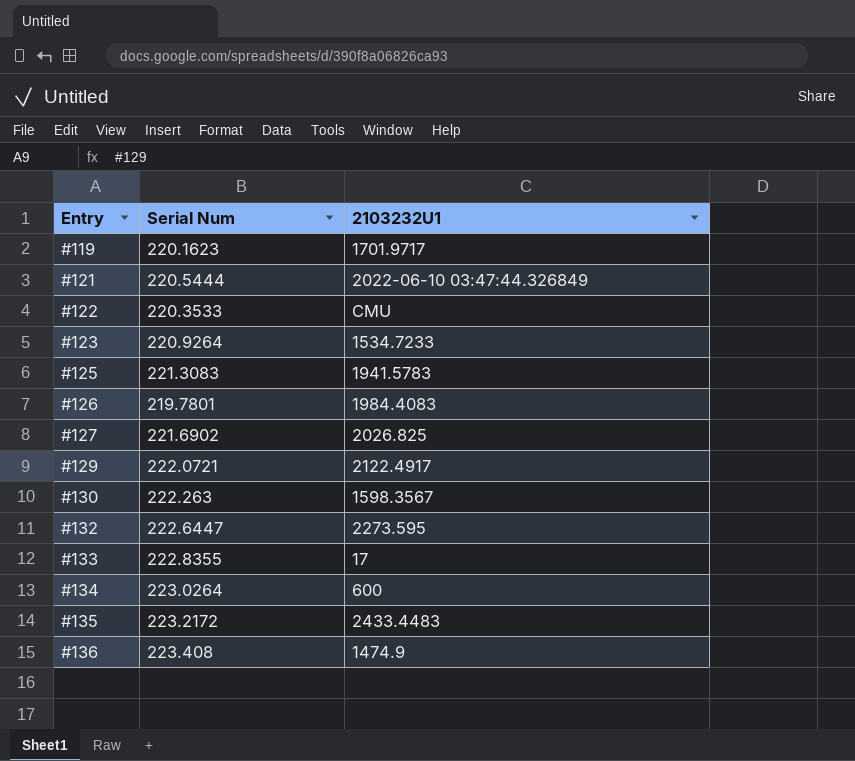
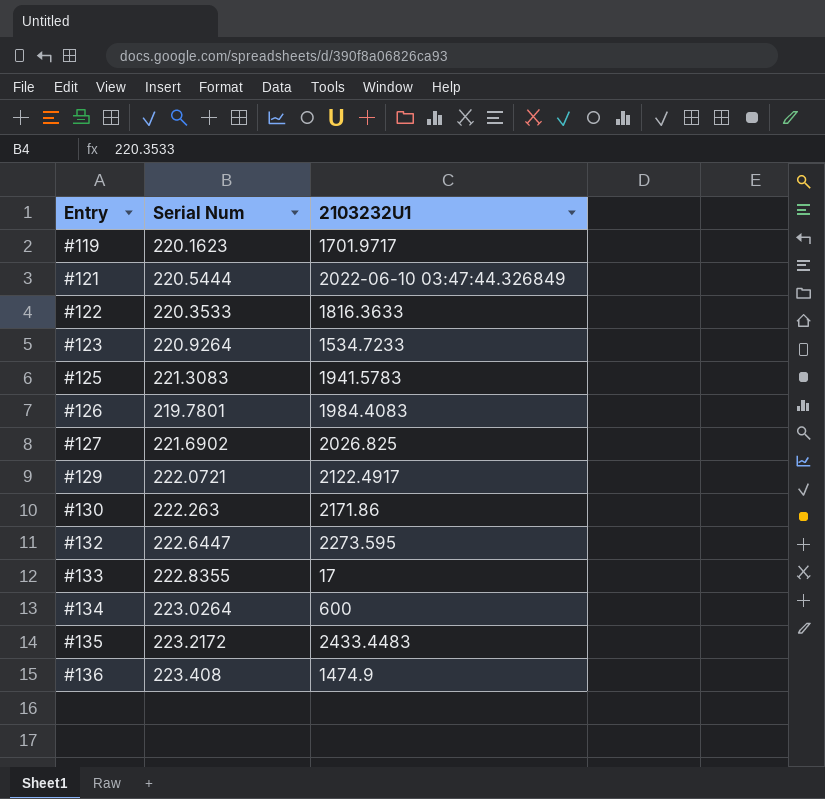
#122 | 2103232U1: CMU -> 1816.3633
#130 | 2103232U1: 1598.3567 -> 2171.86

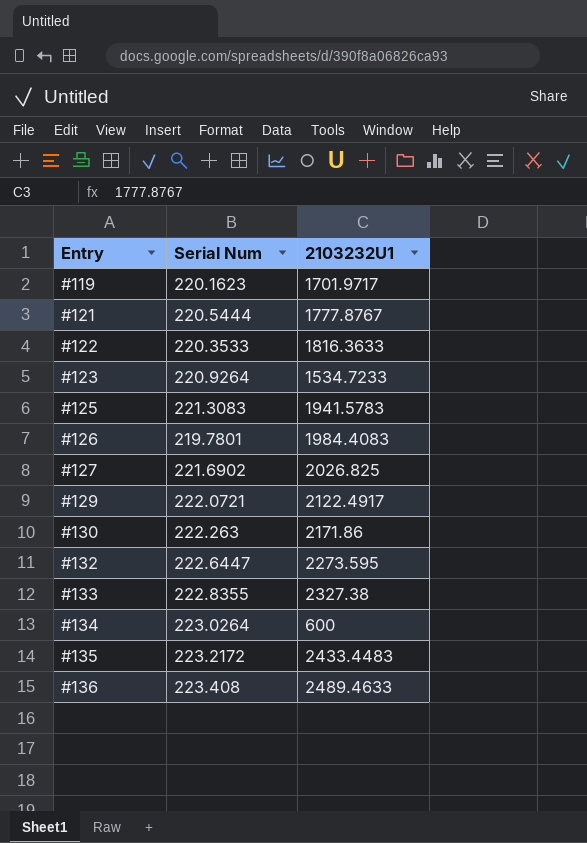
#121 | 2103232U1: 2022-06-10 03:47:44.326849 -> 1777.8767
#133 | 2103232U1: 17 -> 2327.38
#136 | 2103232U1: 1474.9 -> 2489.4633

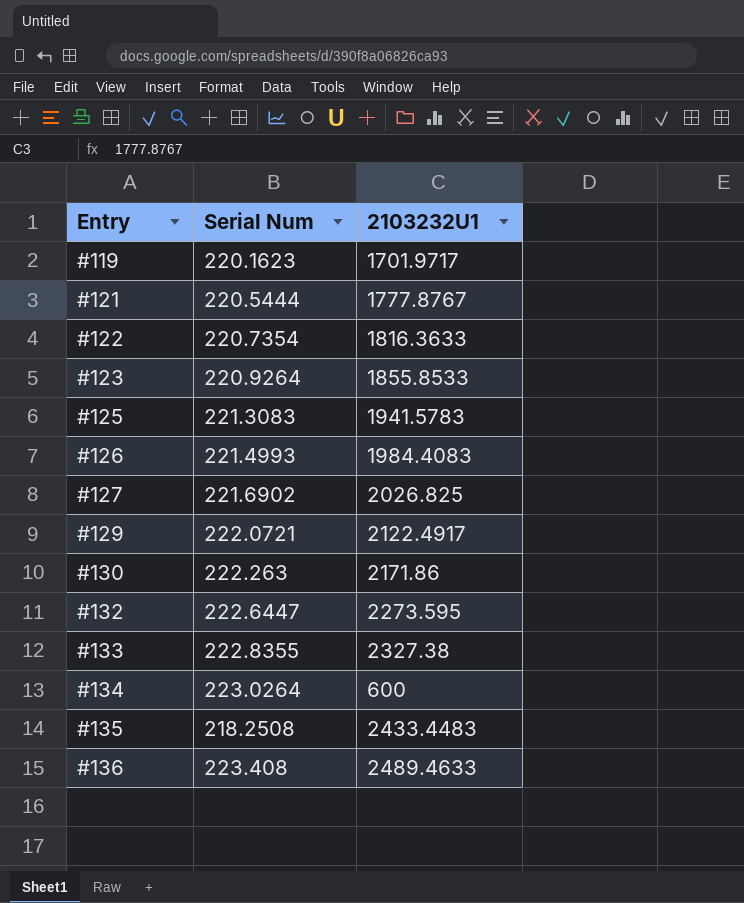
#122 | Serial Num: 220.3533 -> 220.7354
#123 | 2103232U1: 1534.7233 -> 1855.8533
#126 | Serial Num: 219.7801 -> 221.4993
#135 | Serial Num: 223.2172 -> 218.2508

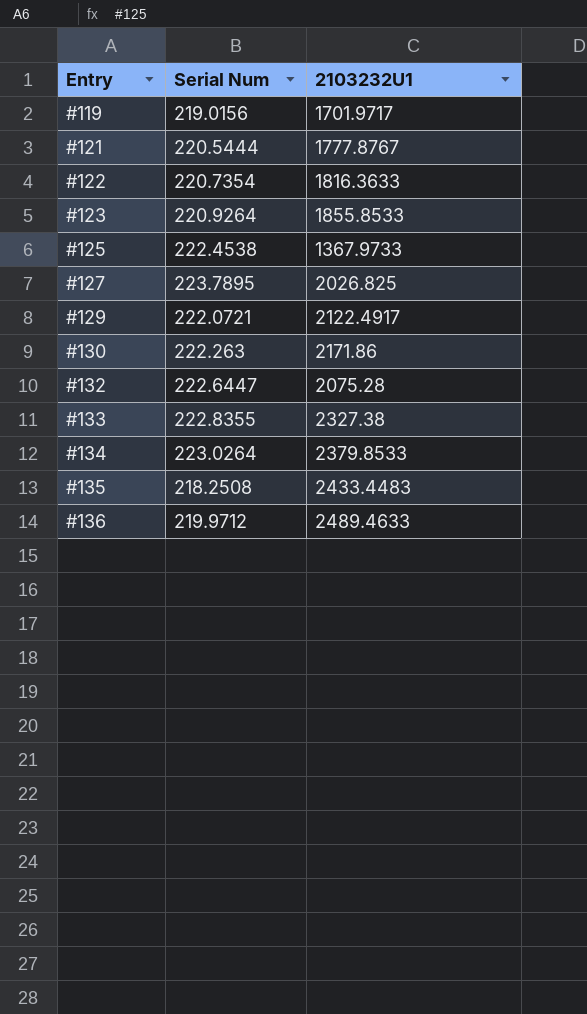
row #126: 221.4993 | 1984.4083 -> none
#119 | Serial Num: 220.1623 -> 219.0156
#125 | Serial Num: 221.3083 -> 222.4538
#125 | 2103232U1: 1941.5783 -> 1367.9733
#127 | Serial Num: 221.6902 -> 223.7895
#132 | 2103232U1: 2273.595 -> 2075.28
#134 | 2103232U1: 600 -> 2379.8533
#136 | Serial Num: 223.408 -> 219.9712

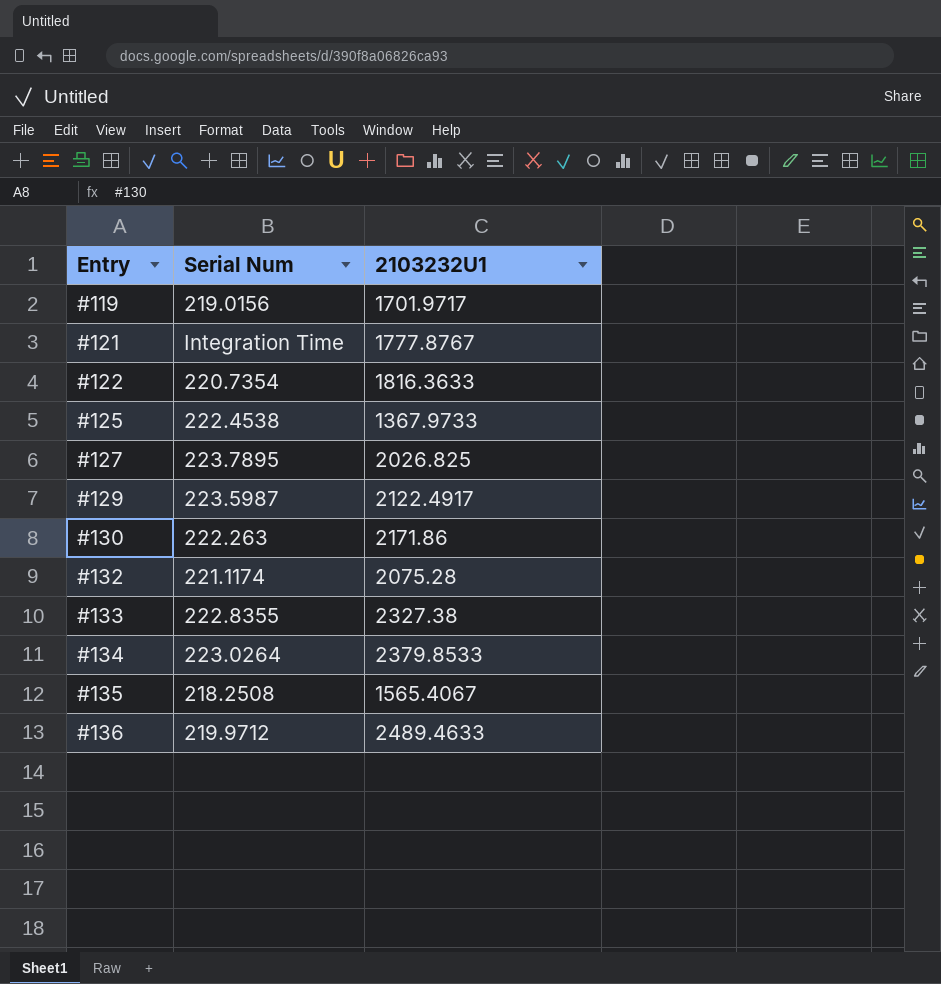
row #123: 220.9264 | 1855.8533 -> none
#121 | Serial Num: 220.5444 -> Integration Time
#129 | Serial Num: 222.0721 -> 223.5987
#132 | Serial Num: 222.6447 -> 221.1174
#135 | 2103232U1: 2433.4483 -> 1565.4067

